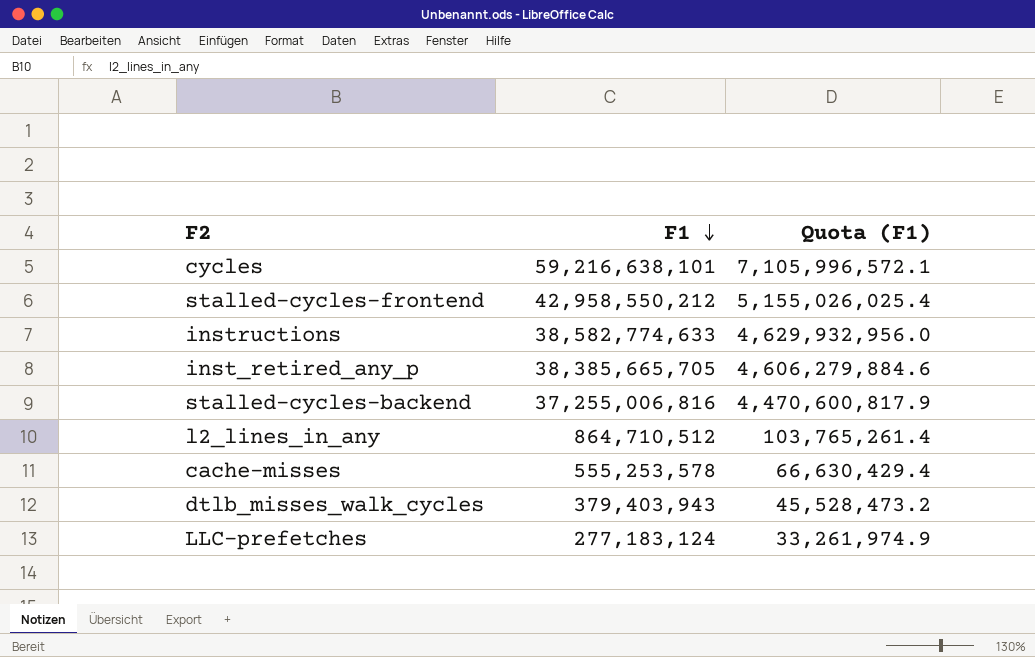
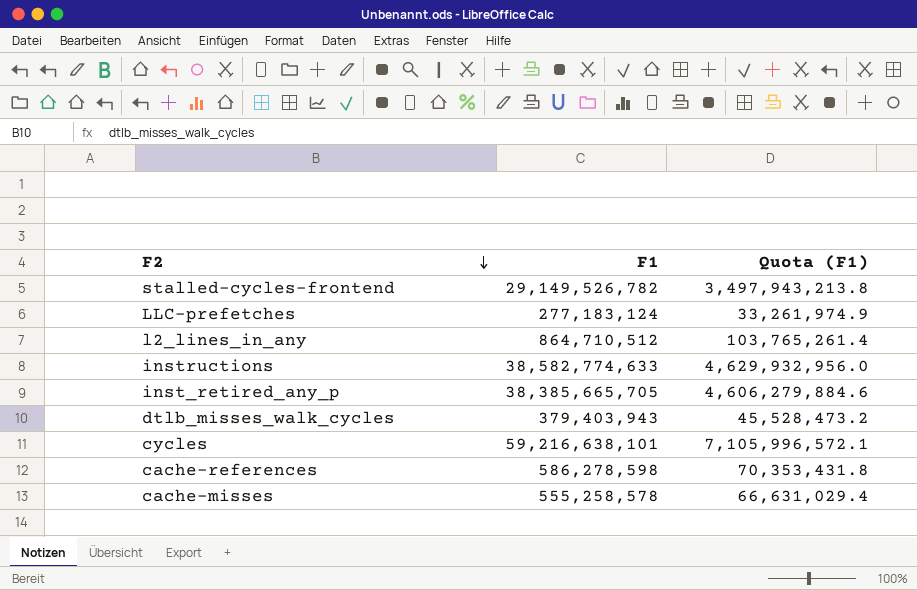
row order: F1 descending -> F2 descending
row stalled-cycles-backend: 37,255,006,816 | 4,470,600,817.9 -> none
stalled-cycles-frontend | F1: 42,958,550,212 -> 29,149,526,782
stalled-cycles-frontend | Quota (F1): 5,155,026,025.4 -> 3,497,943,213.8
row cache-references: none -> 586,278,598 | 70,353,431.8
cache-misses | F1: 555,253,578 -> 555,258,578
cache-misses | Quota (F1): 66,630,429.4 -> 66,631,029.4

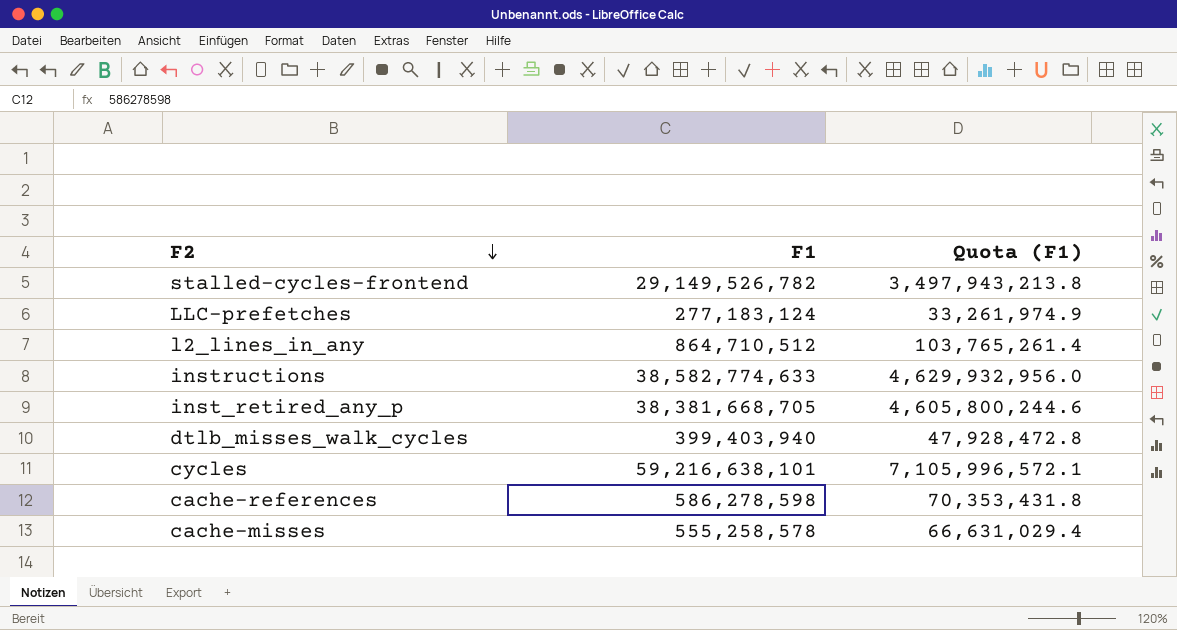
inst_retired_any_p | F1: 38,385,665,705 -> 38,381,668,705
inst_retired_any_p | Quota (F1): 4,606,279,884.6 -> 4,605,800,244.6
dtlb_misses_walk_cycles | F1: 379,403,943 -> 399,403,940
dtlb_misses_walk_cycles | Quota (F1): 45,528,473.2 -> 47,928,472.8

